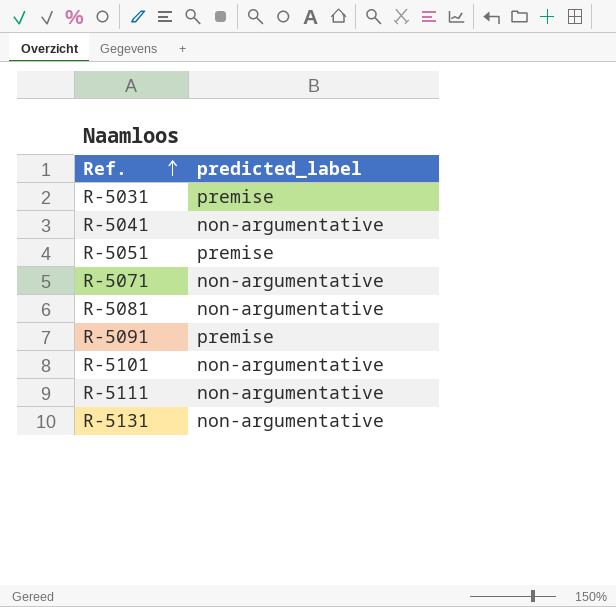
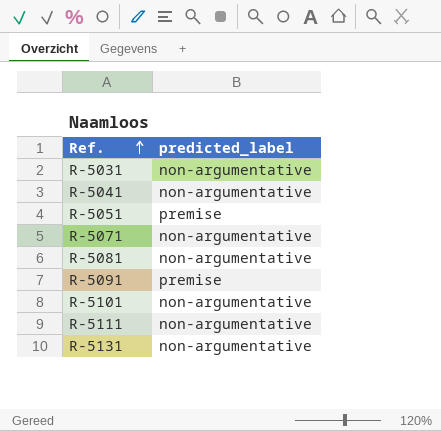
R-5031 | predicted_label: premise -> non-argumentative

